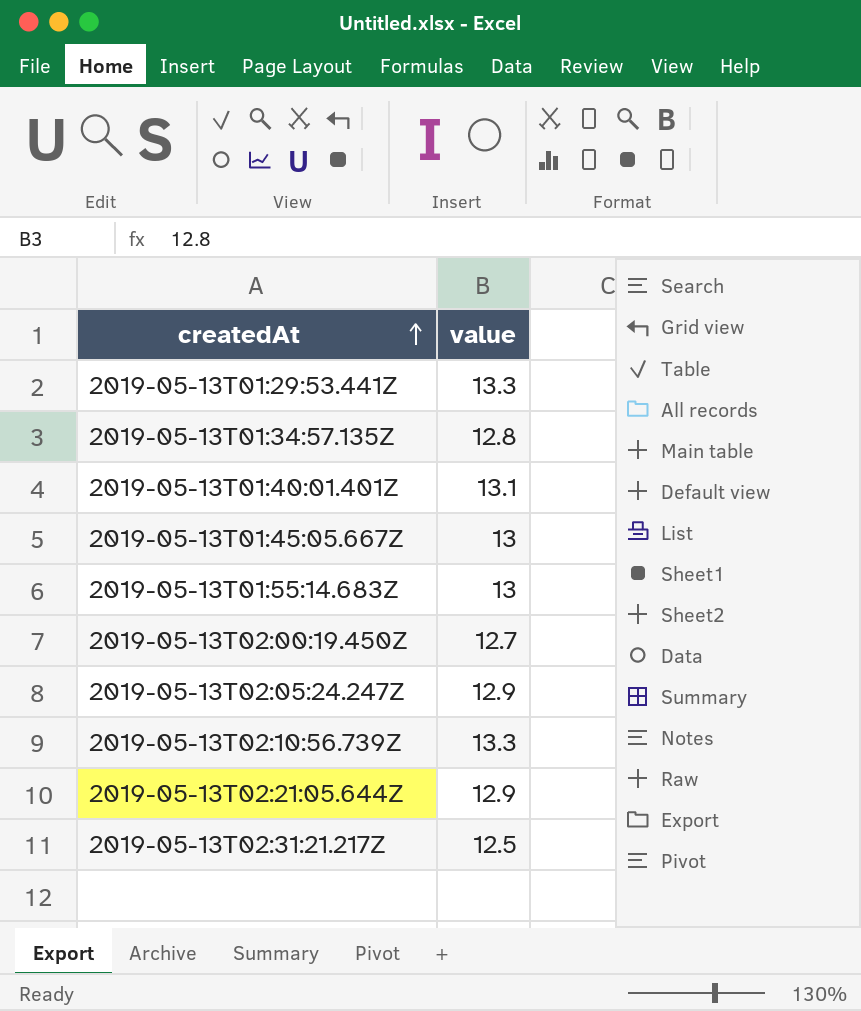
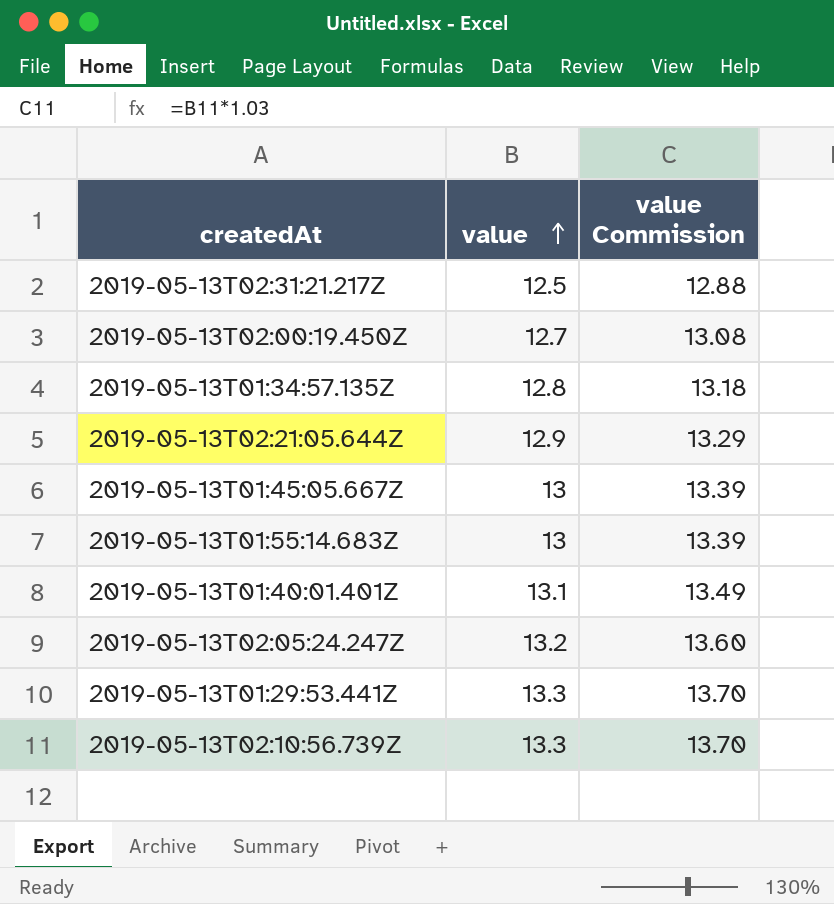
row order: createdAt ascending -> value ascending
column value Commission | formula: none -> [value] * 1.03
2019-05-13T02:05:24.247Z | value: 12.9 -> 13.2

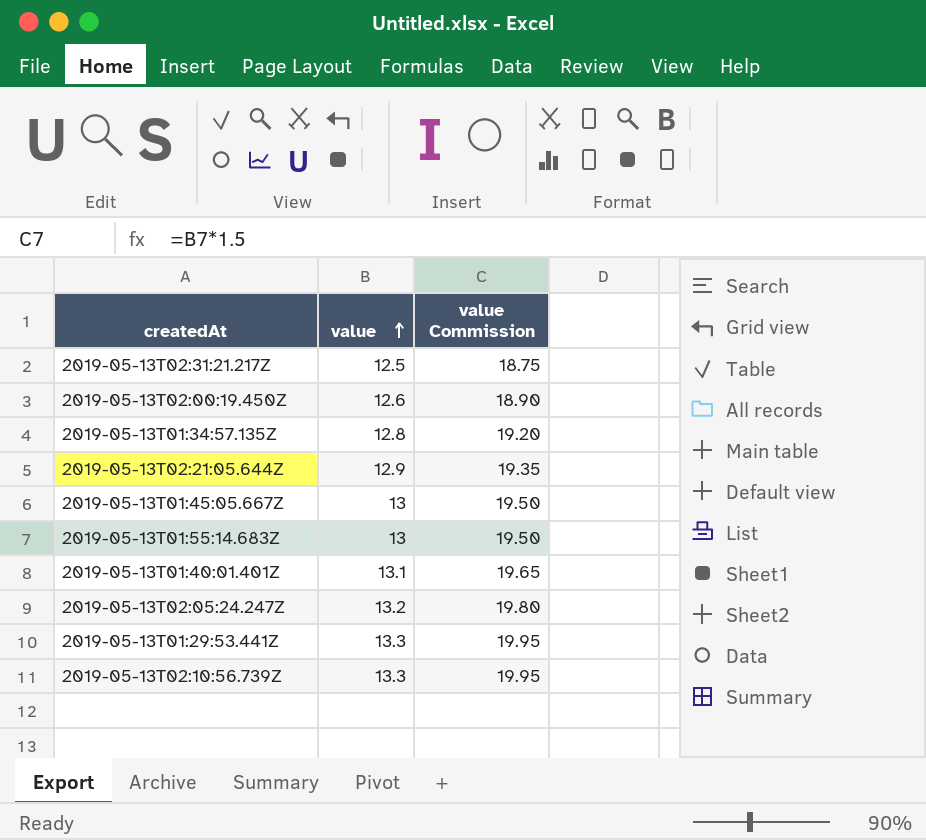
column value Commission | formula: [value] * 1.03 -> [value] * 1.5
2019-05-13T02:00:19.450Z | value: 12.7 -> 12.6

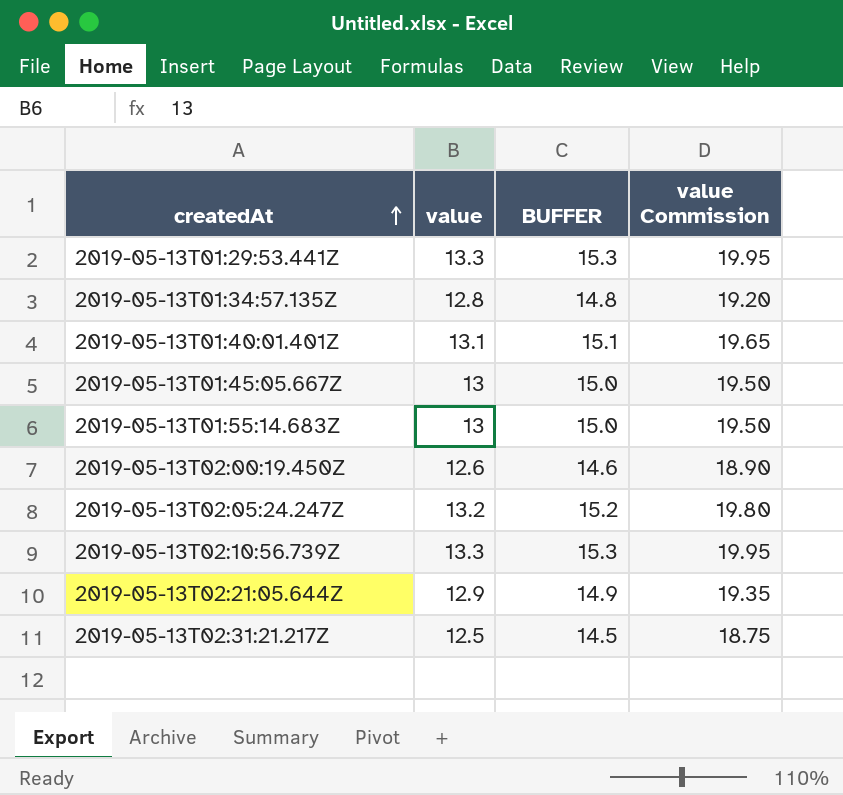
row order: value ascending -> createdAt ascending
column BUFFER | formula: none -> [value] + 2

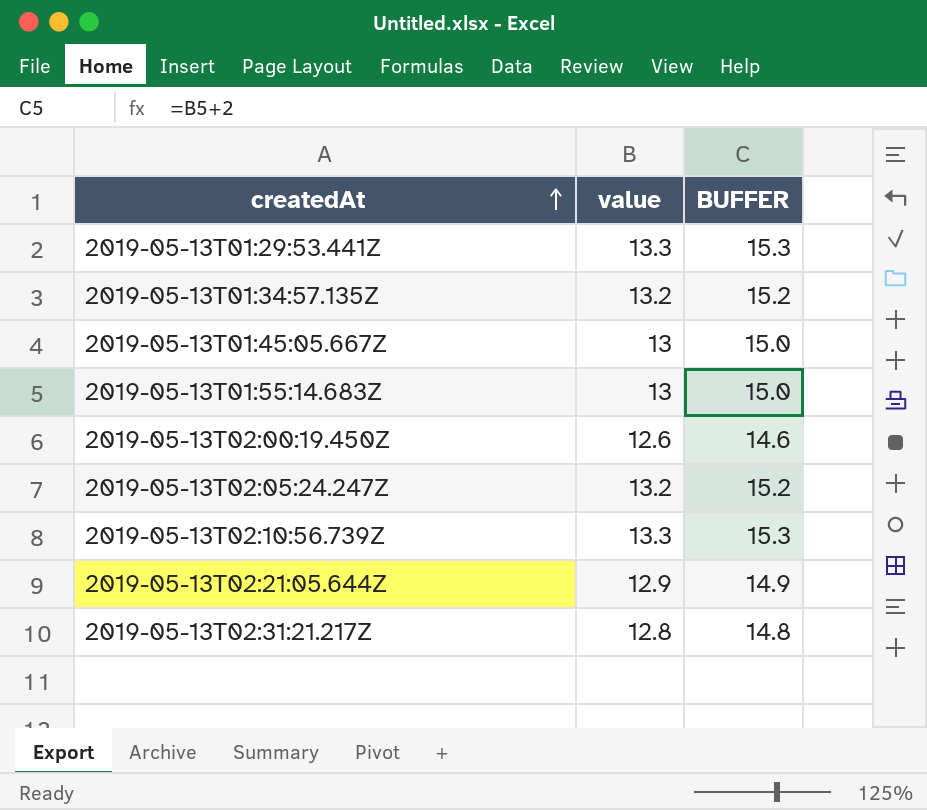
column value Commission | formula: [value] * 1.5 -> none
row 2019-05-13T01:40:01.401Z: 13.1 | 15.1 | 19.65 -> none
2019-05-13T01:34:57.135Z | value: 12.8 -> 13.2
2019-05-13T01:34:57.135Z | BUFFER: 14.8 -> 15.2
2019-05-13T02:31:21.217Z | value: 12.5 -> 12.8
2019-05-13T02:31:21.217Z | BUFFER: 14.5 -> 14.8

